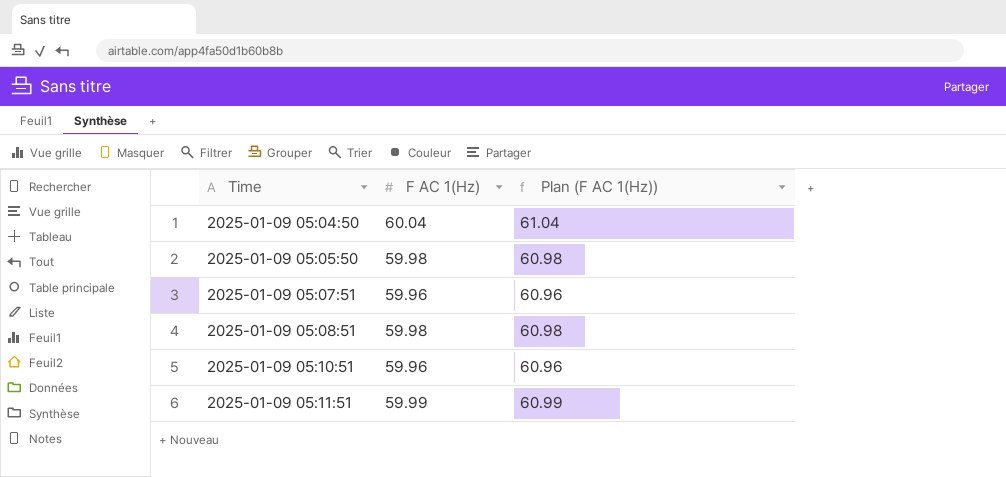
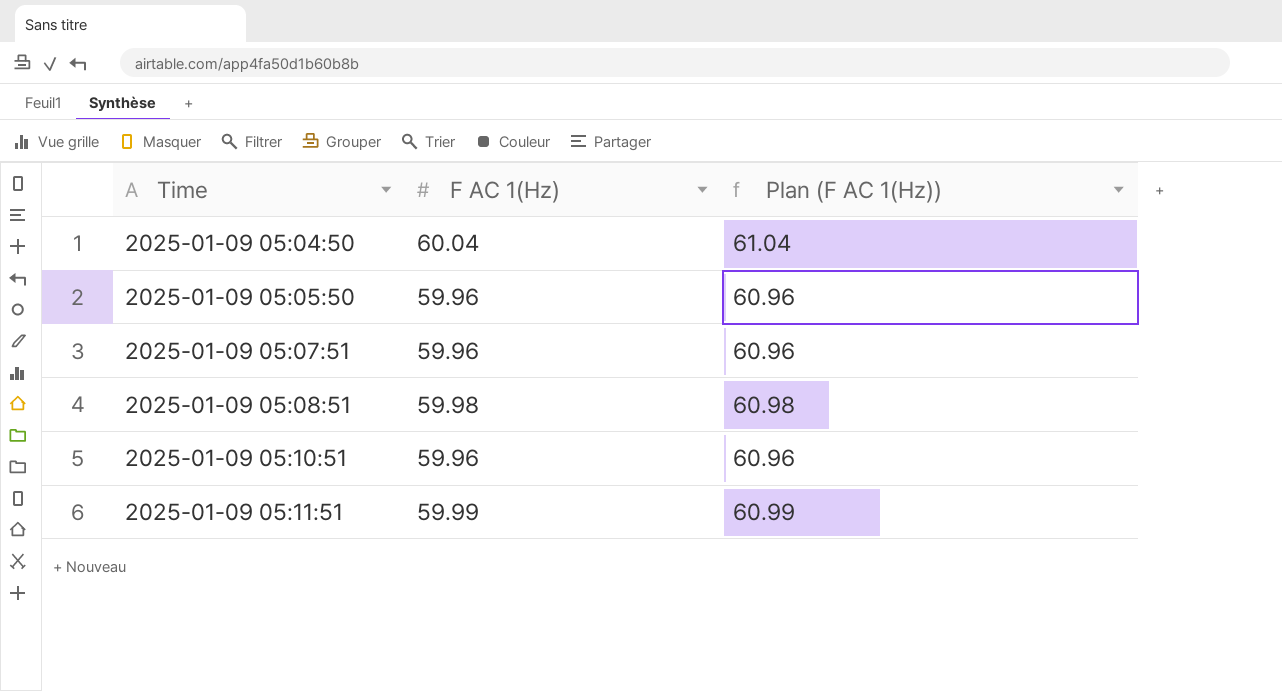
2025-01-09 05:05:50 | F AC 1(Hz): 59.98 -> 59.96
2025-01-09 05:05:50 | Plan (F AC 1(Hz)): 60.98 -> 60.96

